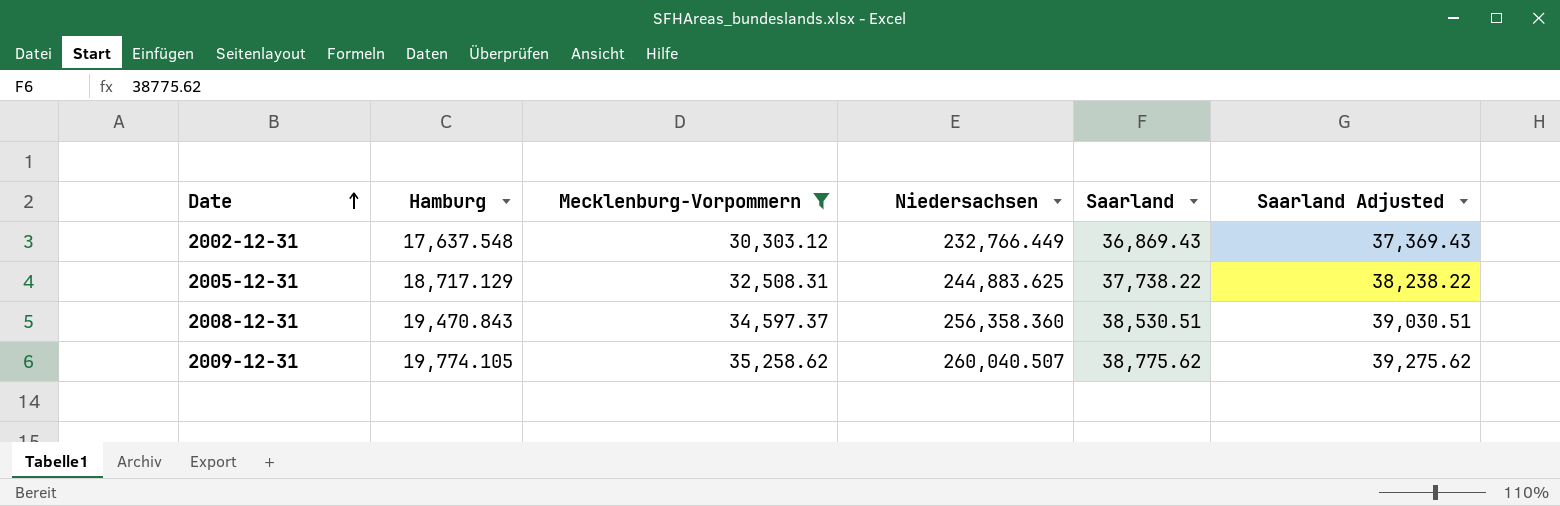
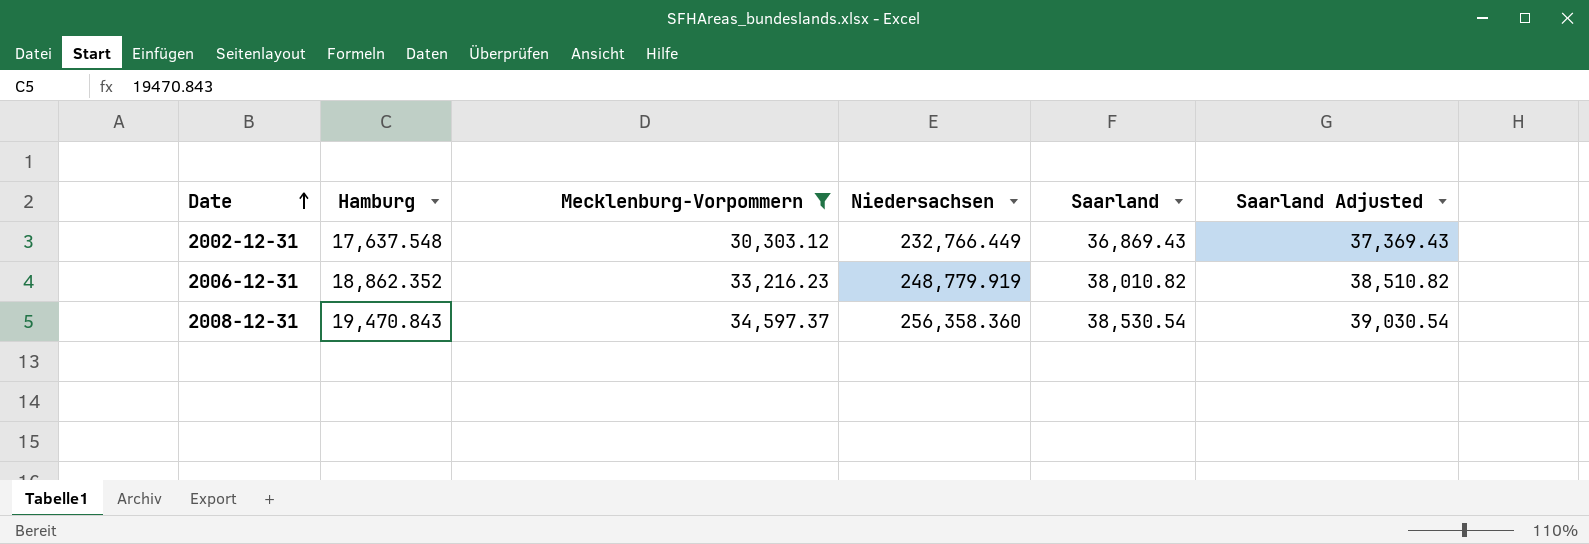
row 2005-12-31: 18,717.129 | 32,508.31 | 244,883.625 | 37,738.22 | 38,238.22 -> none
row 2009-12-31: 19,774.105 | 35,258.62 | 260,040.507 | 38,775.62 | 39,275.62 -> none
row 2006-12-31: none -> 18,862.352 | 33,216.23 | 248,779.919 | 38,010.82 | 38,510.82
2008-12-31 | Saarland: 38,530.51 -> 38,530.54
2008-12-31 | Saarland Adjusted: 39,030.51 -> 39,030.54

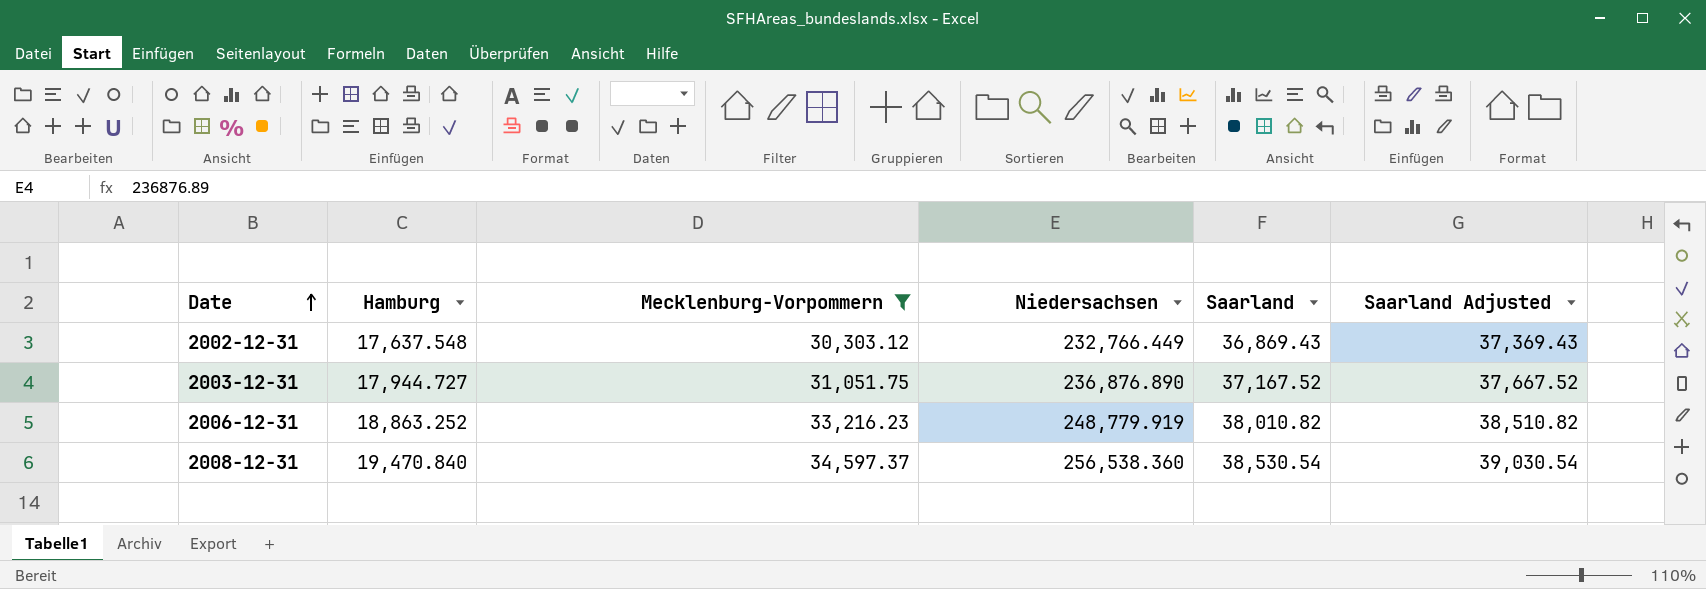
row 2003-12-31: none -> 17,944.727 | 31,051.75 | 236,876.890 | 37,167.52 | 37,667.52
2006-12-31 | Hamburg: 18,862.352 -> 18,863.252
2008-12-31 | Hamburg: 19,470.843 -> 19,470.840
2008-12-31 | Niedersachsen: 256,358.360 -> 256,538.360

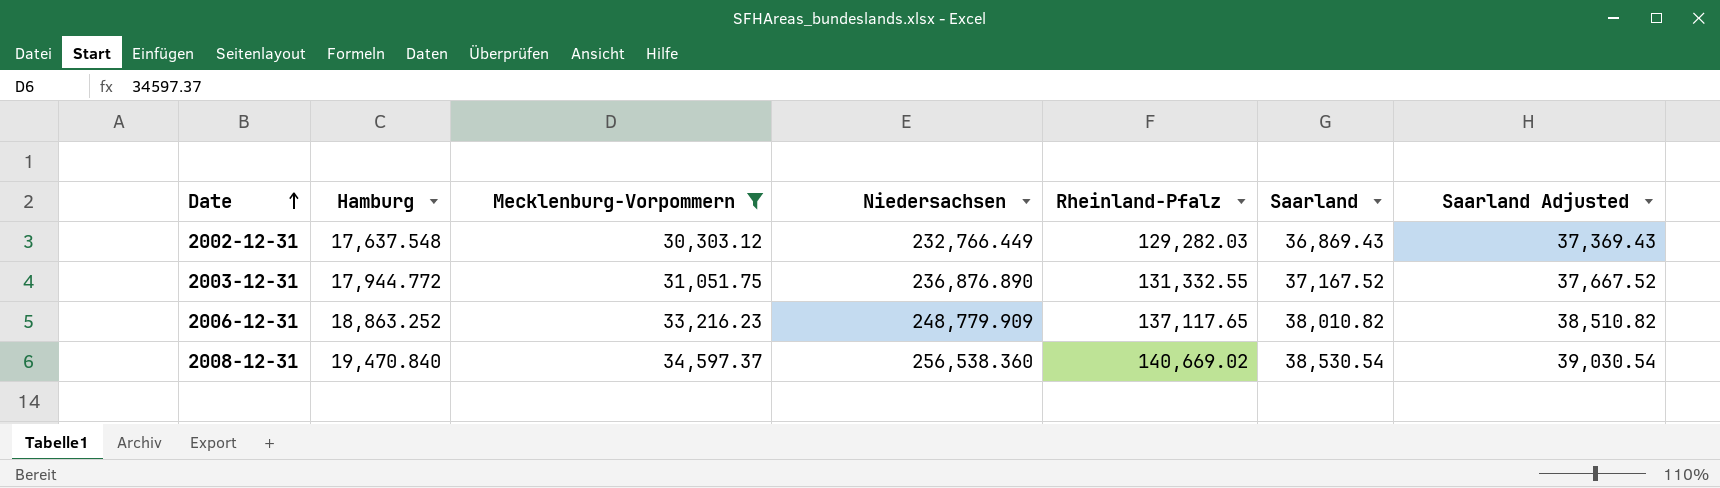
column Rheinland-Pfalz | position: none -> 5
2003-12-31 | Hamburg: 17,944.727 -> 17,944.772
2006-12-31 | Niedersachsen: 248,779.919 -> 248,779.909

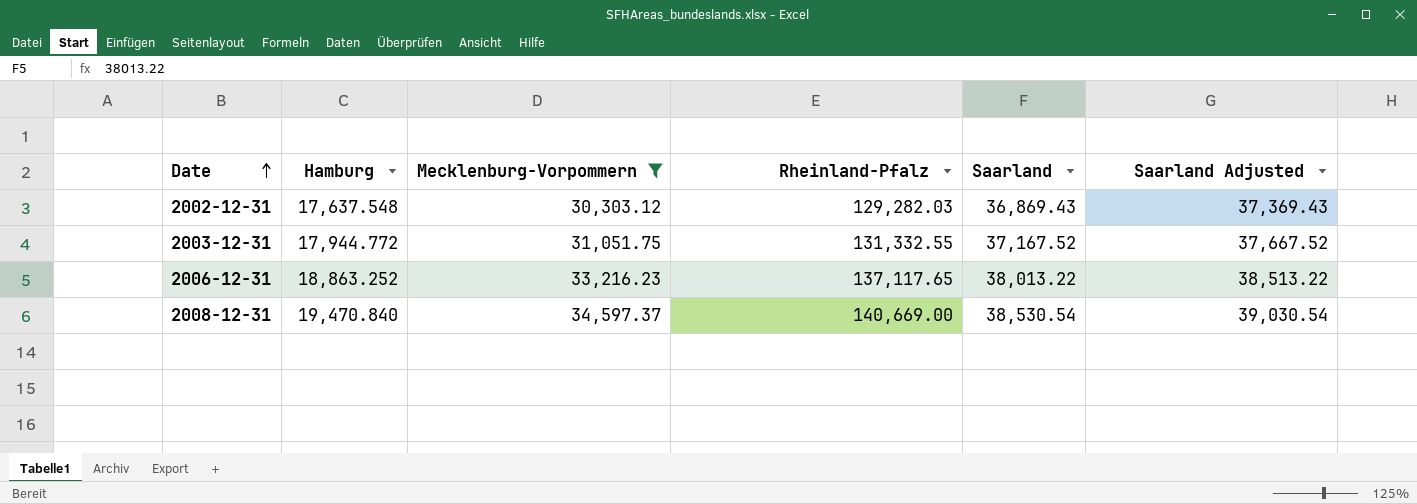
column Niedersachsen | position: 4 -> none
2006-12-31 | Saarland: 38,010.82 -> 38,013.22
2006-12-31 | Saarland Adjusted: 38,510.82 -> 38,513.22
2008-12-31 | Rheinland-Pfalz: 140,669.02 -> 140,669.00

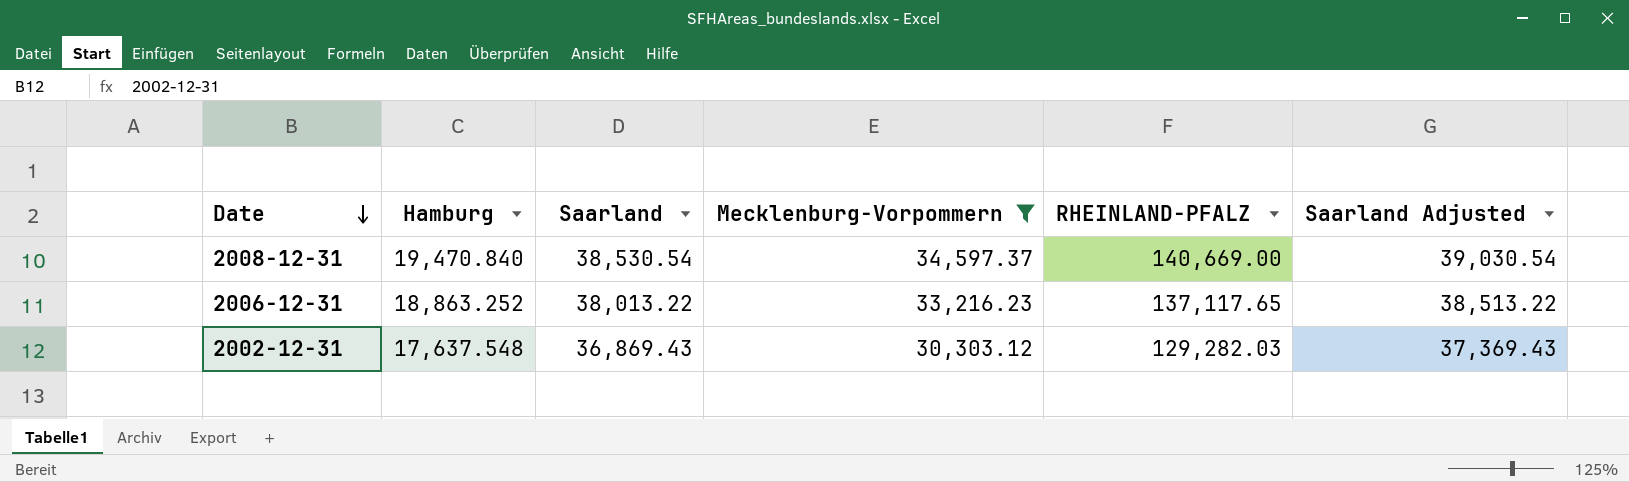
row order: Date ascending -> Date descending
column Saarland | position: 5 -> 3
column name: Rheinland-Pfalz -> RHEINLAND-PFALZ
row 2003-12-31: 17,944.772 | 31,051.75 | 131,332.55 | 37,167.52 | 37,667.52 -> none

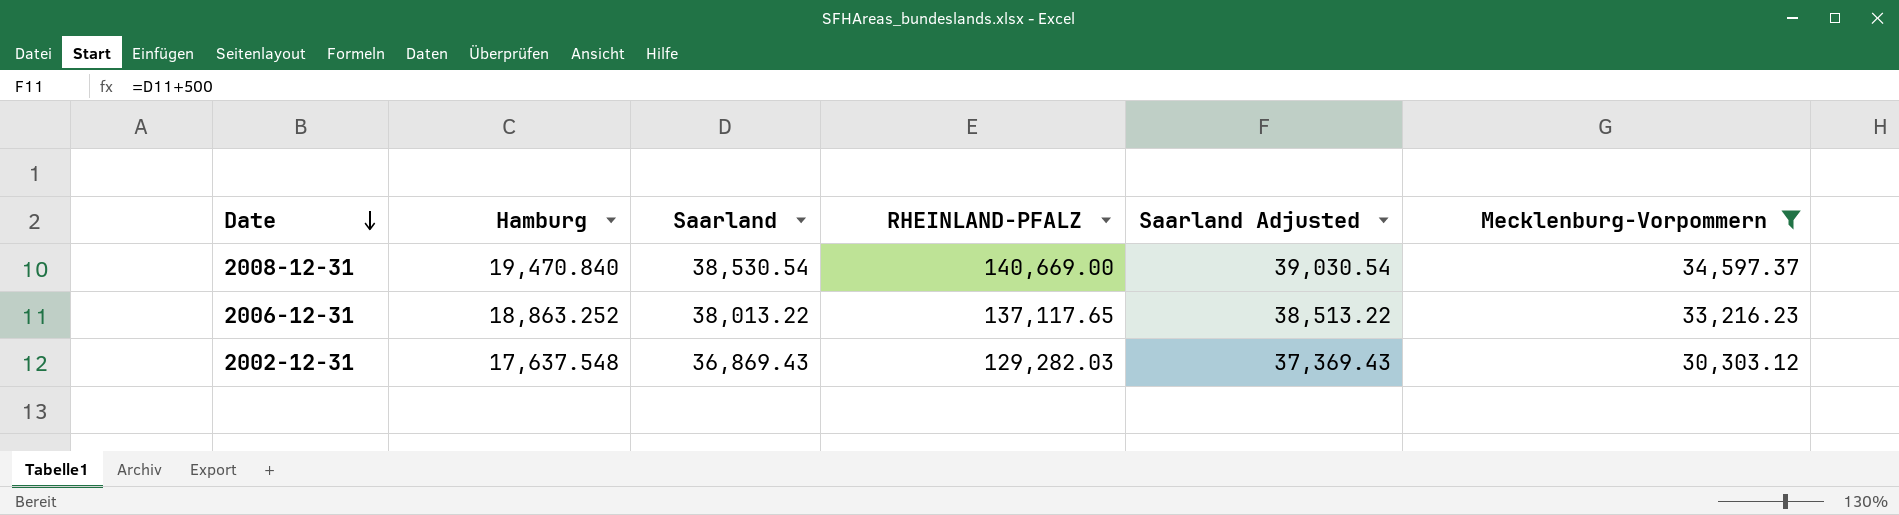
column Mecklenburg-Vorpommern | position: 4 -> 6

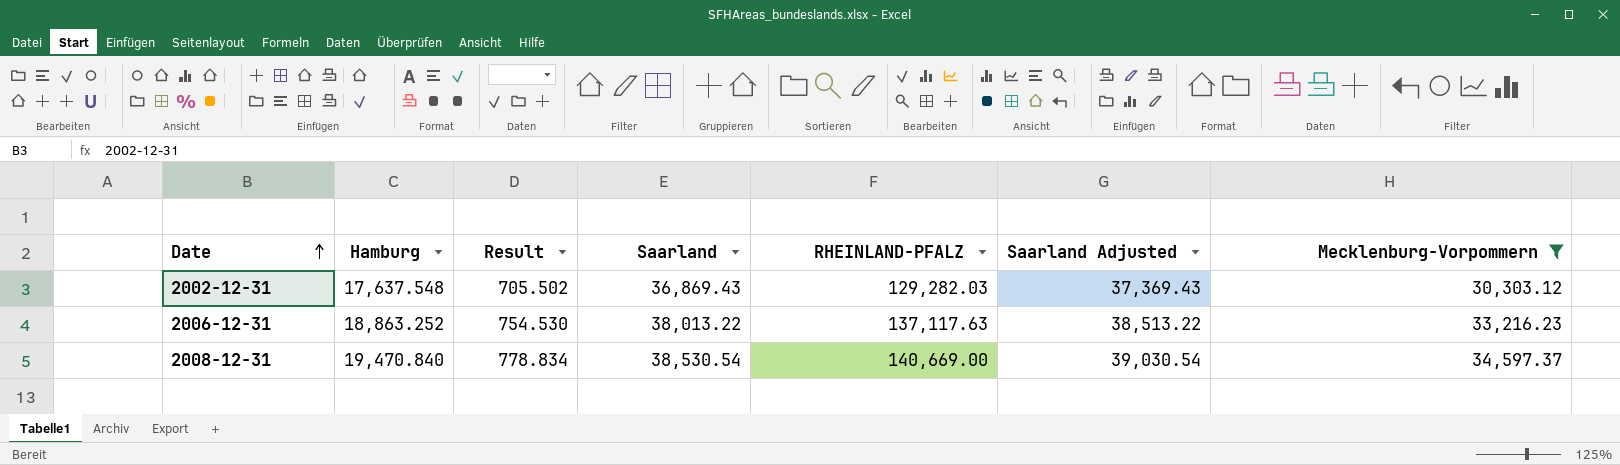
row order: Date descending -> Date ascending
column Result | formula: none -> [Hamburg] * 0.04
2006-12-31 | RHEINLAND-PFALZ: 137,117.65 -> 137,117.63

